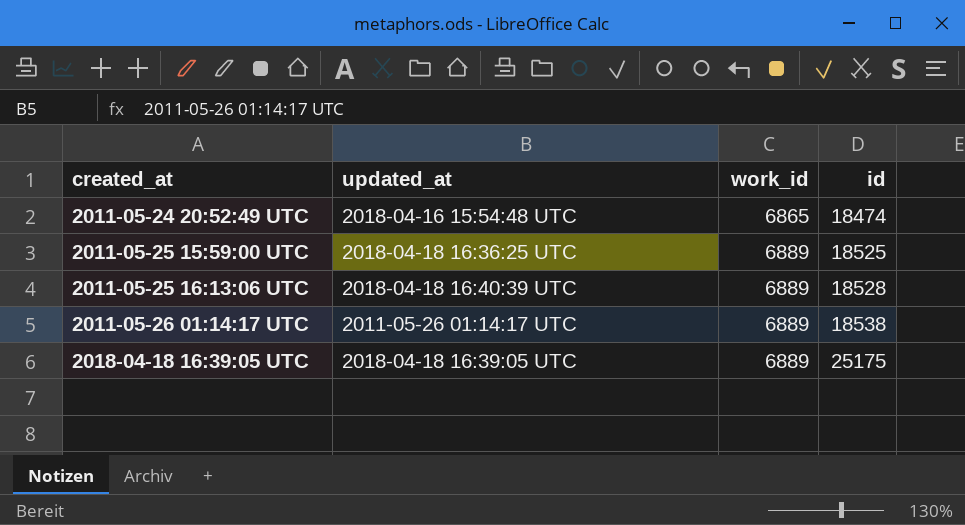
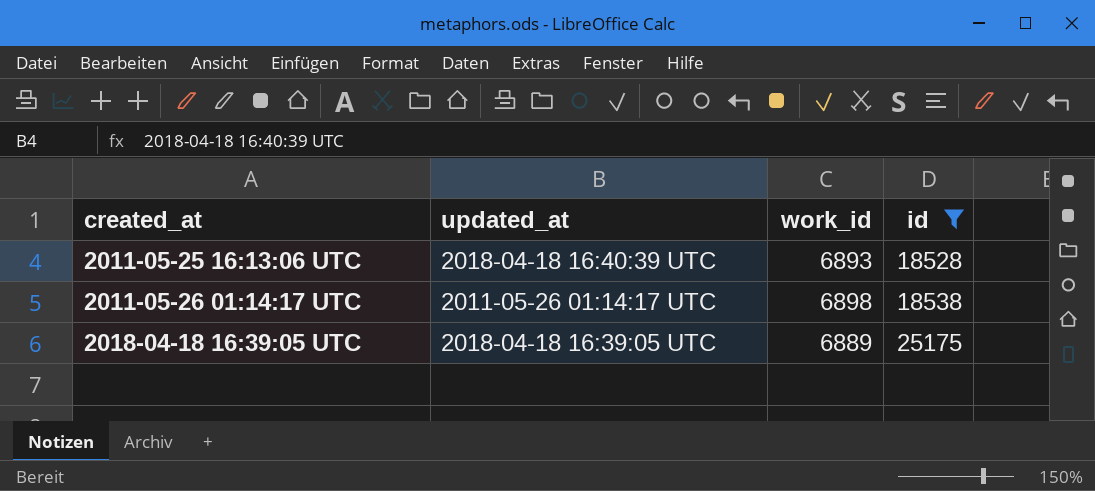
filter: none -> id >= 18528
2011-05-25 16:13:06 UTC | work_id: 6889 -> 6893
2011-05-26 01:14:17 UTC | work_id: 6889 -> 6898

